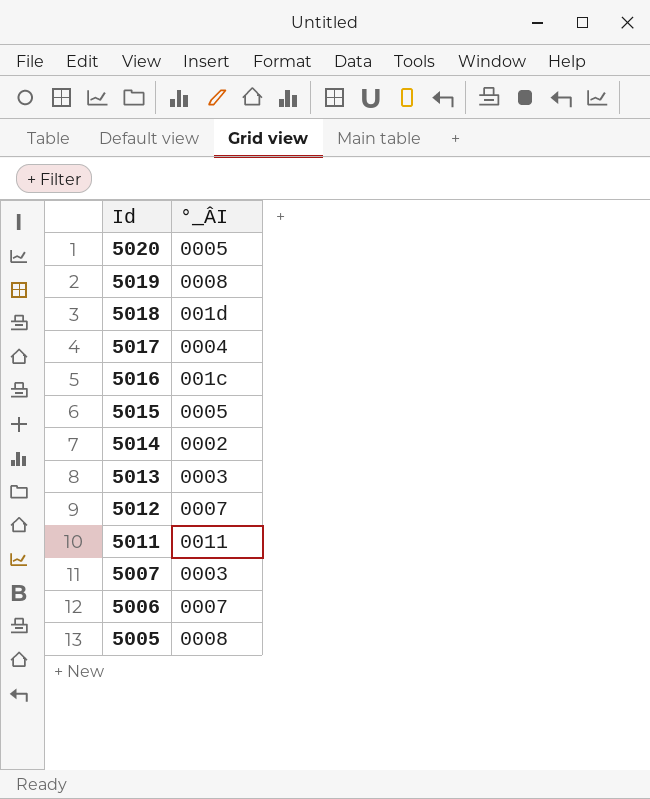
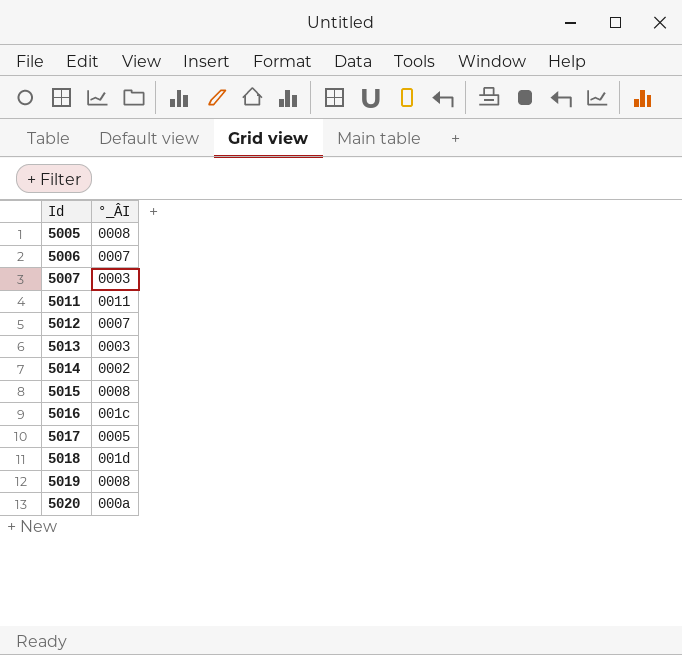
row order: Id descending -> Id ascending
5015 | °_ÂI: 0005 -> 0008
5017 | °_ÂI: 0004 -> 0005
5020 | °_ÂI: 0005 -> 000a

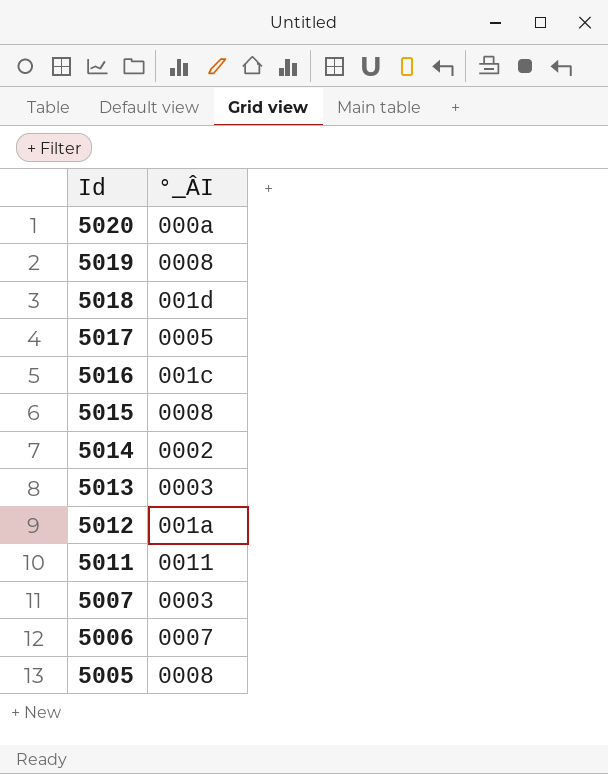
row order: Id ascending -> Id descending
5012 | °_ÂI: 0007 -> 001a

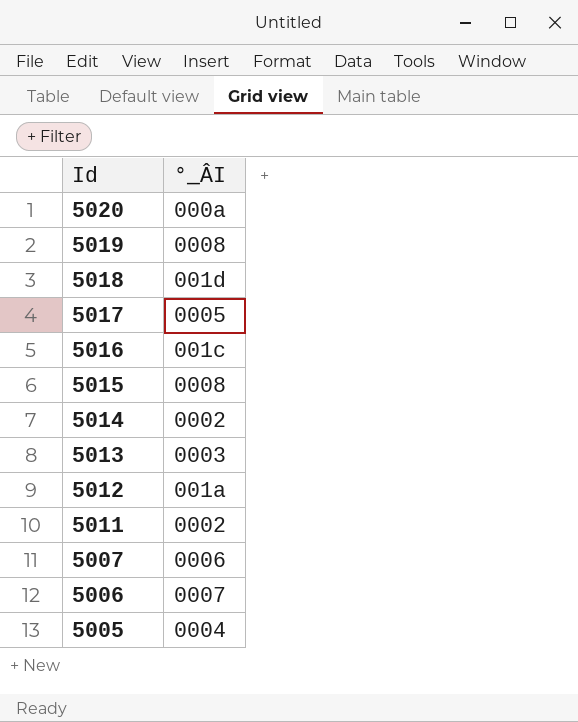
5011 | °_ÂI: 0011 -> 0002
5007 | °_ÂI: 0003 -> 0006
5005 | °_ÂI: 0008 -> 0004

